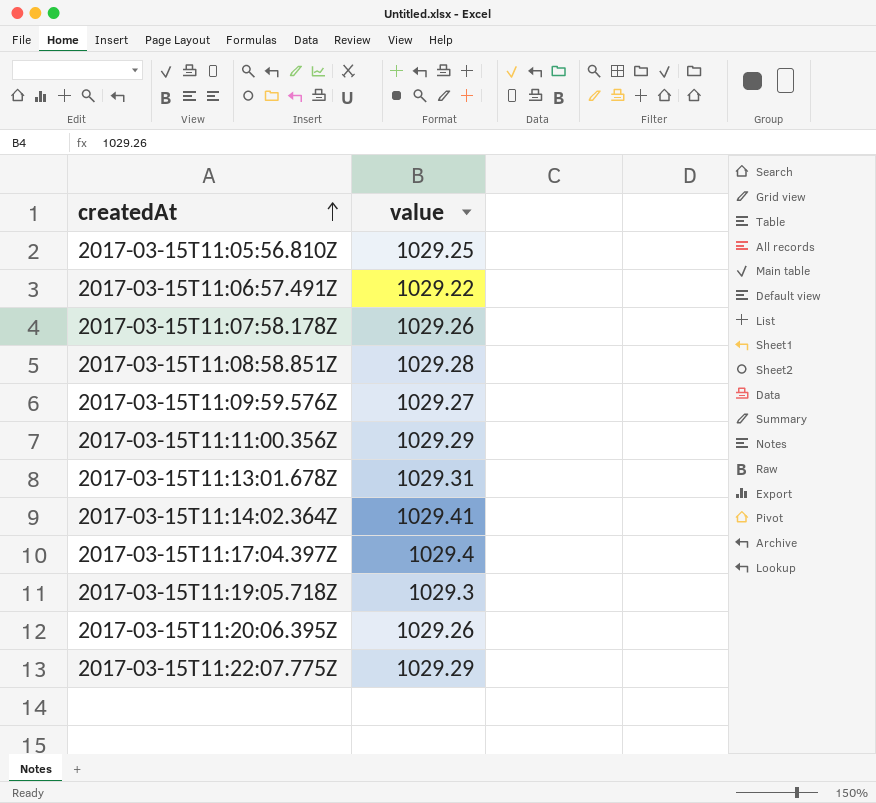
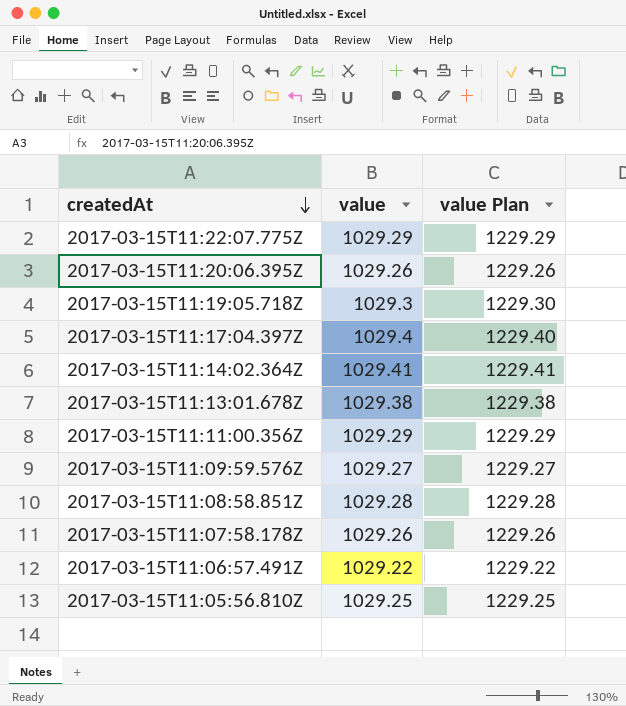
row order: createdAt ascending -> createdAt descending
column value Plan | formula: none -> [value] + 200
2017-03-15T11:13:01.678Z | value: 1029.31 -> 1029.38

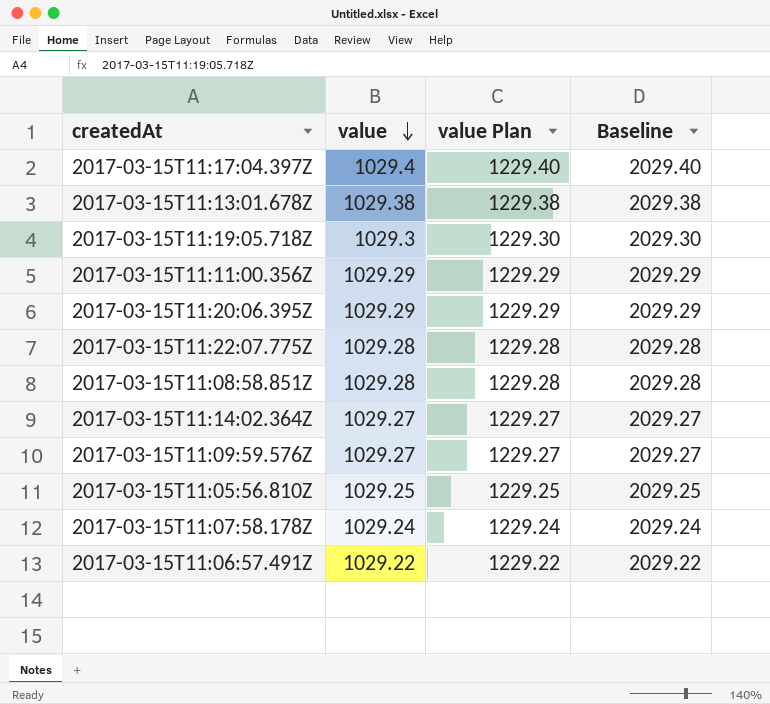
row order: createdAt descending -> value descending
column Baseline | formula: none -> [value] + 1000
2017-03-15T11:20:06.395Z | value: 1029.26 -> 1029.29
2017-03-15T11:20:06.395Z | value Plan: 1229.26 -> 1229.29
2017-03-15T11:22:07.775Z | value: 1029.29 -> 1029.28
2017-03-15T11:22:07.775Z | value Plan: 1229.29 -> 1229.28
2017-03-15T11:14:02.364Z | value: 1029.41 -> 1029.27
2017-03-15T11:14:02.364Z | value Plan: 1229.41 -> 1229.27
2017-03-15T11:07:58.178Z | value: 1029.26 -> 1029.24
2017-03-15T11:07:58.178Z | value Plan: 1229.26 -> 1229.24

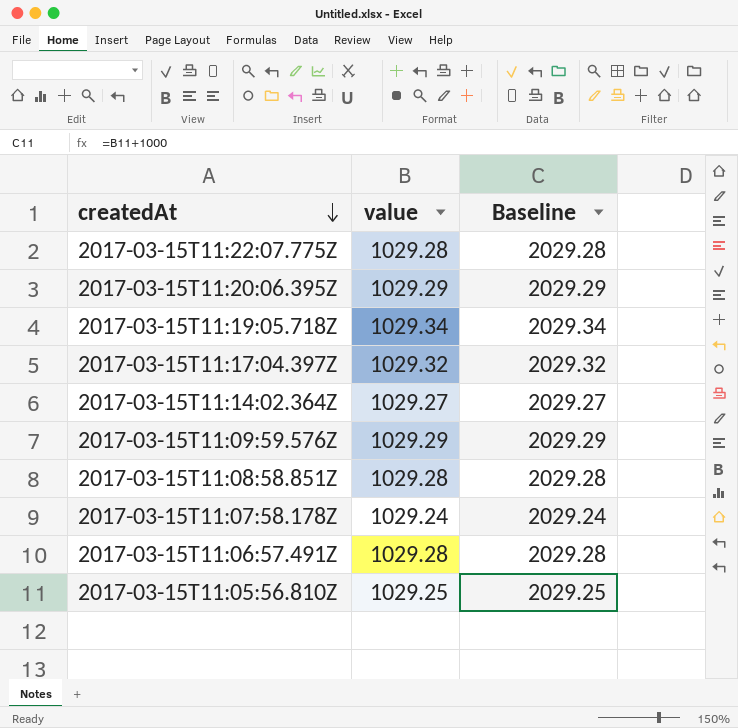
row order: value descending -> createdAt descending
column value Plan | formula: [value] + 200 -> none
row 2017-03-15T11:13:01.678Z: 1029.38 | 1229.38 | 2029.38 -> none
row 2017-03-15T11:11:00.356Z: 1029.29 | 1229.29 | 2029.29 -> none
2017-03-15T11:19:05.718Z | value: 1029.3 -> 1029.34
2017-03-15T11:19:05.718Z | Baseline: 2029.30 -> 2029.34
2017-03-15T11:17:04.397Z | value: 1029.4 -> 1029.32
2017-03-15T11:17:04.397Z | Baseline: 2029.40 -> 2029.32
2017-03-15T11:09:59.576Z | value: 1029.27 -> 1029.29
2017-03-15T11:09:59.576Z | Baseline: 2029.27 -> 2029.29
2017-03-15T11:06:57.491Z | value: 1029.22 -> 1029.28
2017-03-15T11:06:57.491Z | Baseline: 2029.22 -> 2029.28

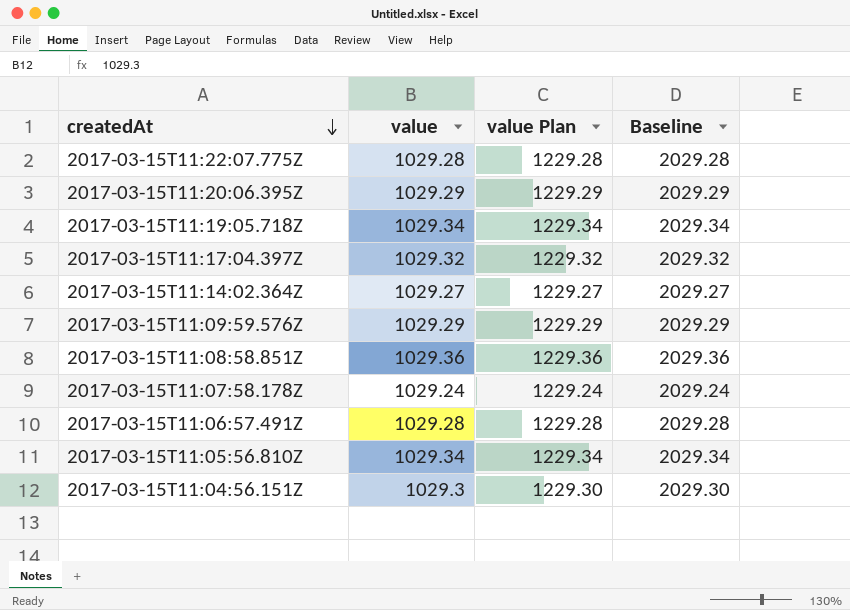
column value Plan | formula: none -> [value] + 200
2017-03-15T11:08:58.851Z | value: 1029.28 -> 1029.36
2017-03-15T11:08:58.851Z | Baseline: 2029.28 -> 2029.36
2017-03-15T11:05:56.810Z | value: 1029.25 -> 1029.34
2017-03-15T11:05:56.810Z | Baseline: 2029.25 -> 2029.34
row 2017-03-15T11:04:56.151Z: none -> 1029.3 | 1229.30 | 2029.30

